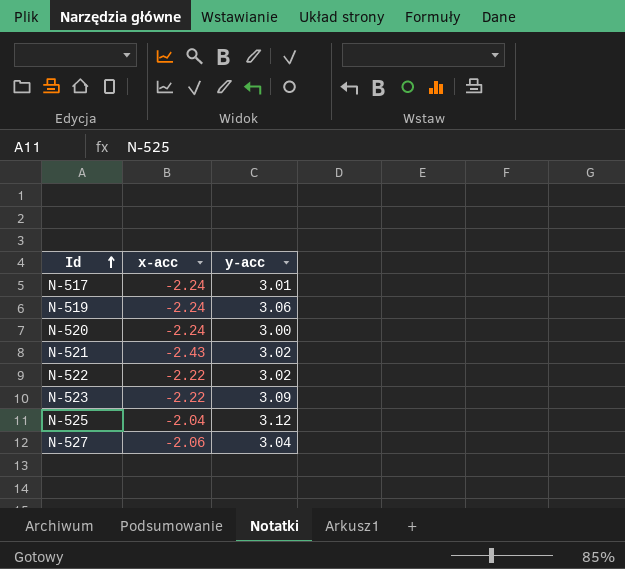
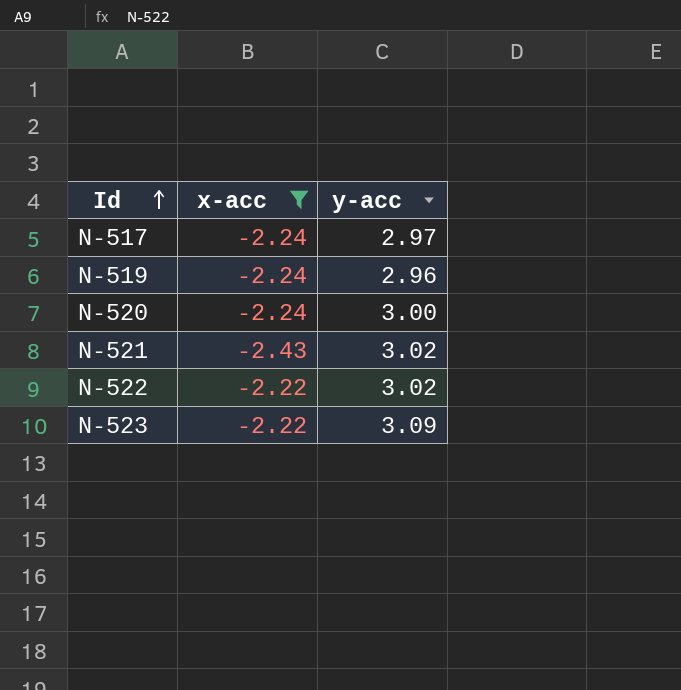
filter: none -> x-acc <= -2.22
N-517 | y-acc: 3.01 -> 2.97
N-519 | y-acc: 3.06 -> 2.96

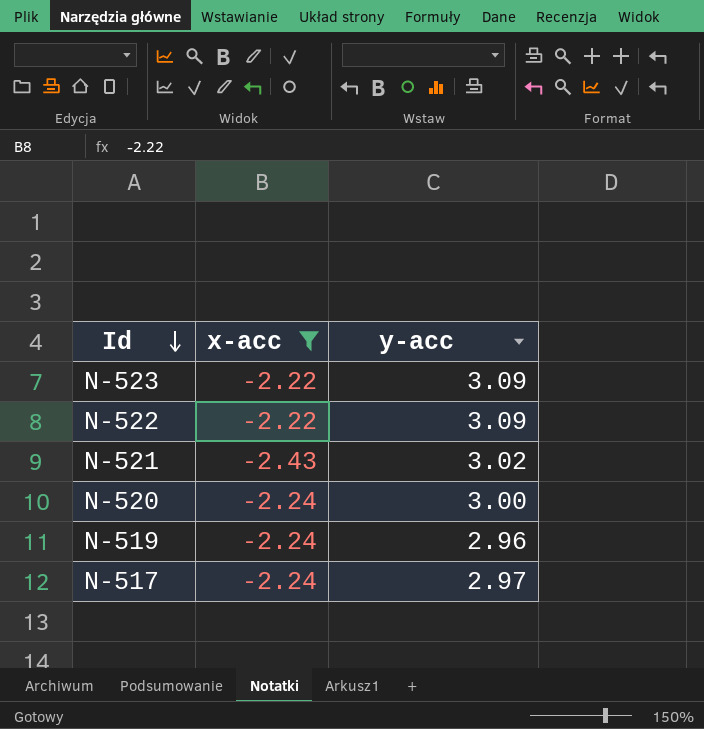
row order: Id ascending -> Id descending
N-522 | y-acc: 3.02 -> 3.09

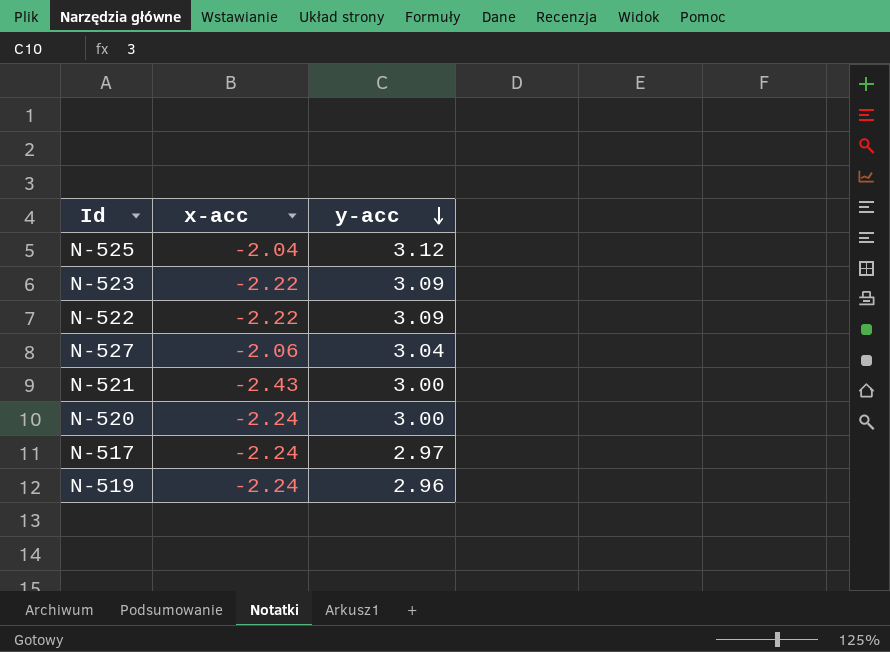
filter: x-acc <= -2.22 -> none
row order: Id descending -> y-acc descending
N-521 | y-acc: 3.02 -> 3.00

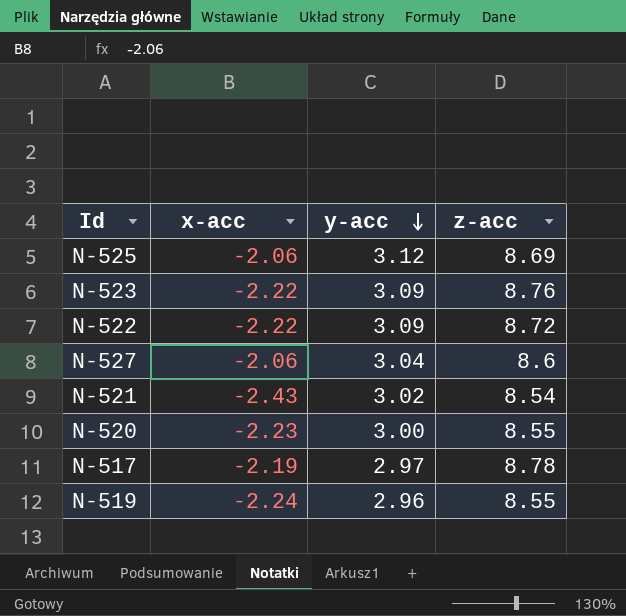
column z-acc | position: none -> 4
N-525 | x-acc: -2.04 -> -2.06
N-521 | y-acc: 3.00 -> 3.02
N-520 | x-acc: -2.24 -> -2.23
N-517 | x-acc: -2.24 -> -2.19

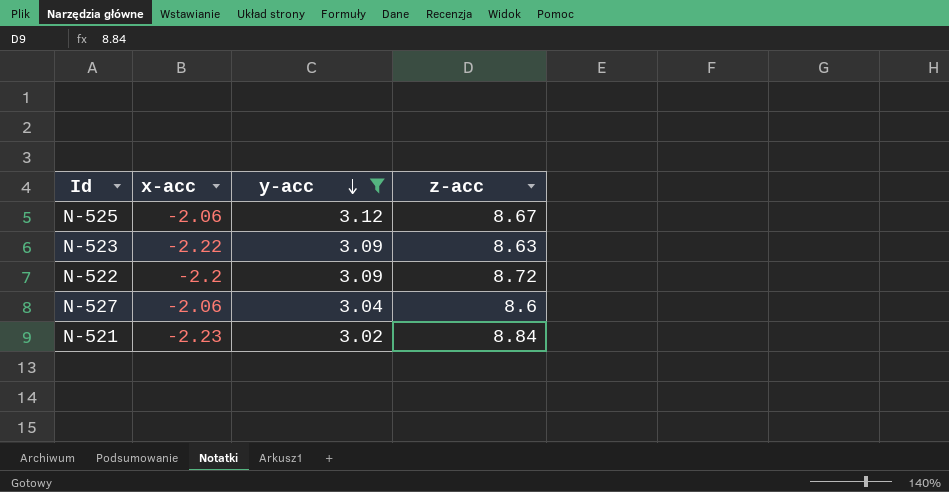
filter: none -> y-acc >= 3.02
N-525 | z-acc: 8.69 -> 8.67
N-523 | z-acc: 8.76 -> 8.63
N-522 | x-acc: -2.22 -> -2.2
N-521 | x-acc: -2.43 -> -2.23
N-521 | z-acc: 8.54 -> 8.84

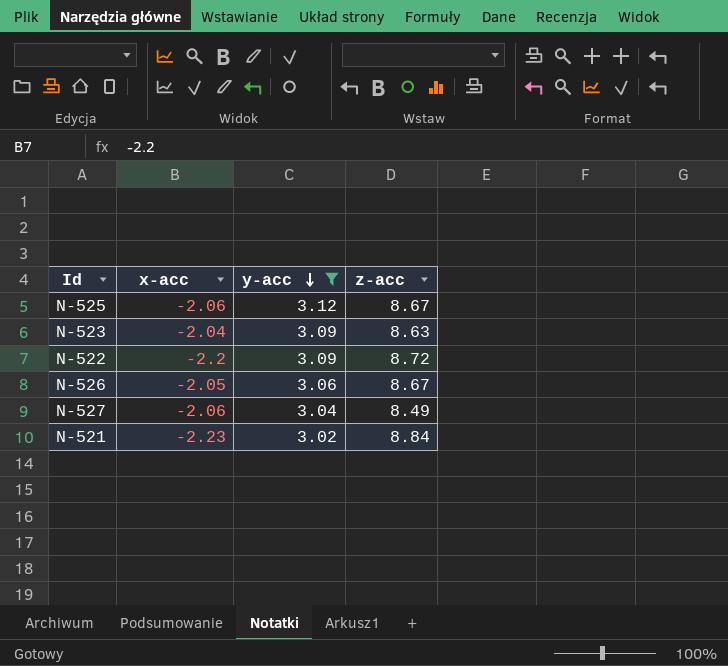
N-523 | x-acc: -2.22 -> -2.04
row N-526: none -> -2.05 | 3.06 | 8.67
N-527 | z-acc: 8.6 -> 8.49

